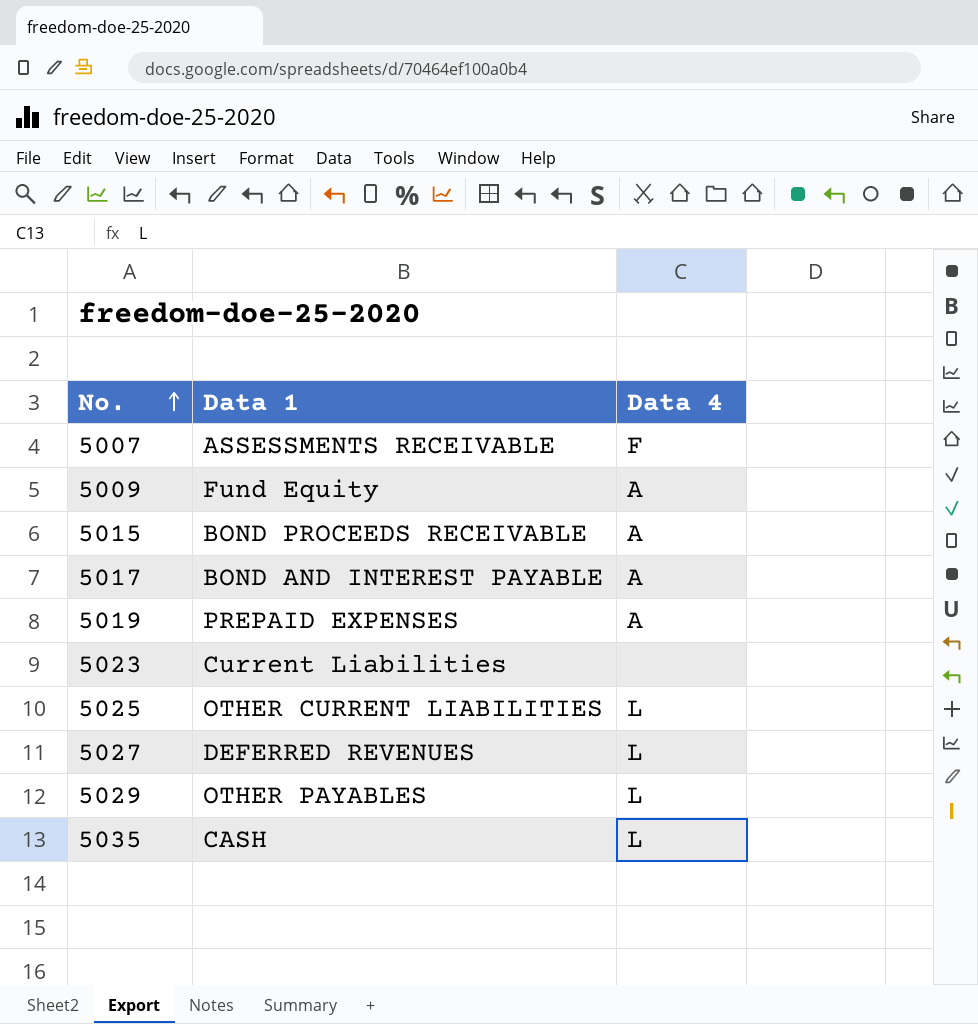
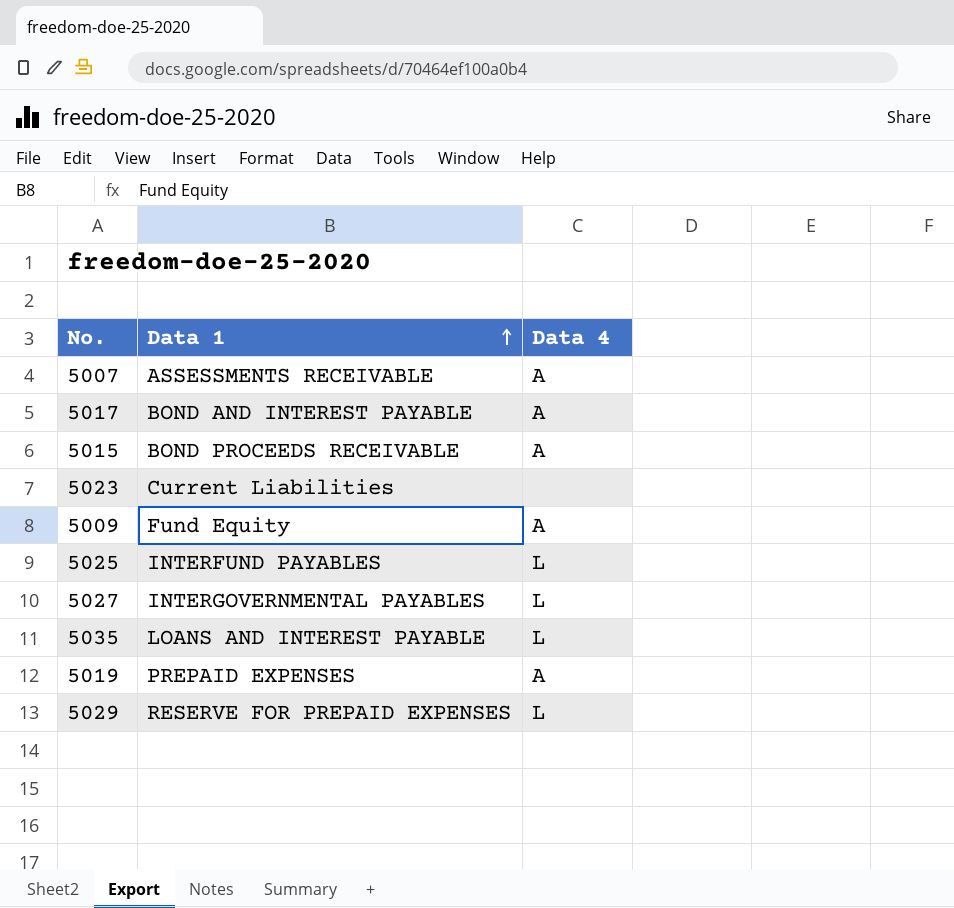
row order: No. ascending -> Data 1 ascending
5007 | Data 4: F -> A
5025 | Data 1: OTHER CURRENT LIABILITIES -> INTERFUND PAYABLES
5027 | Data 1: DEFERRED REVENUES -> INTERGOVERNMENTAL PAYABLES
5035 | Data 1: CASH -> LOANS AND INTEREST PAYABLE
5029 | Data 1: OTHER PAYABLES -> RESERVE FOR PREPAID EXPENSES

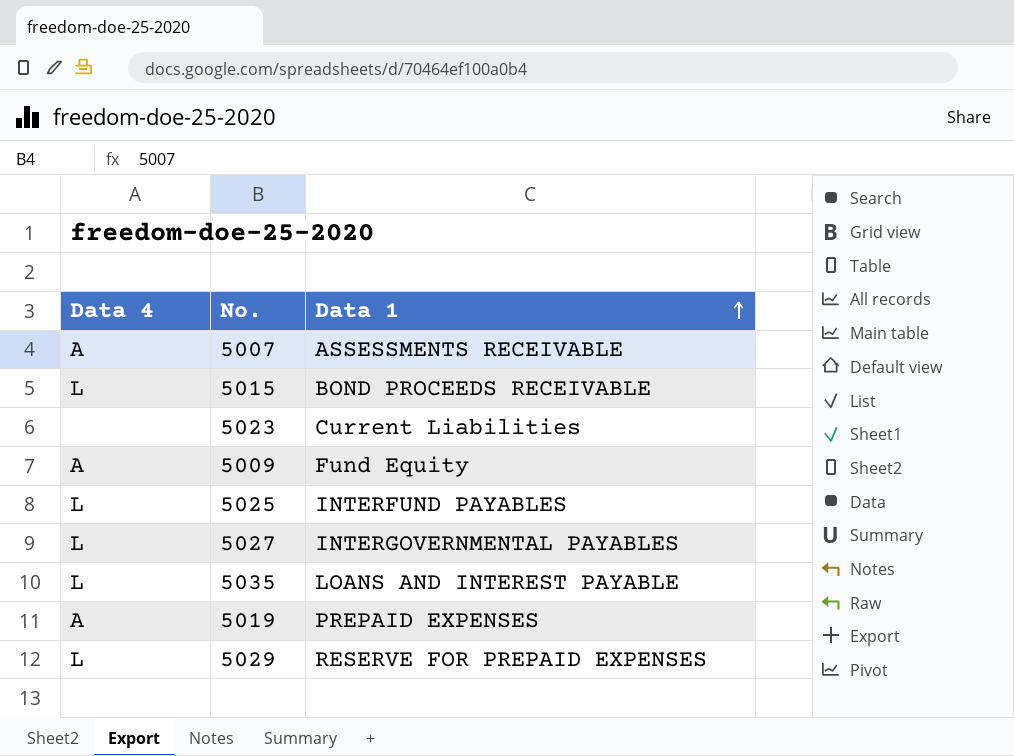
column Data 4 | position: 3 -> 1
row 5017: BOND AND INTEREST PAYABLE | A -> none
5015 | Data 4: A -> L

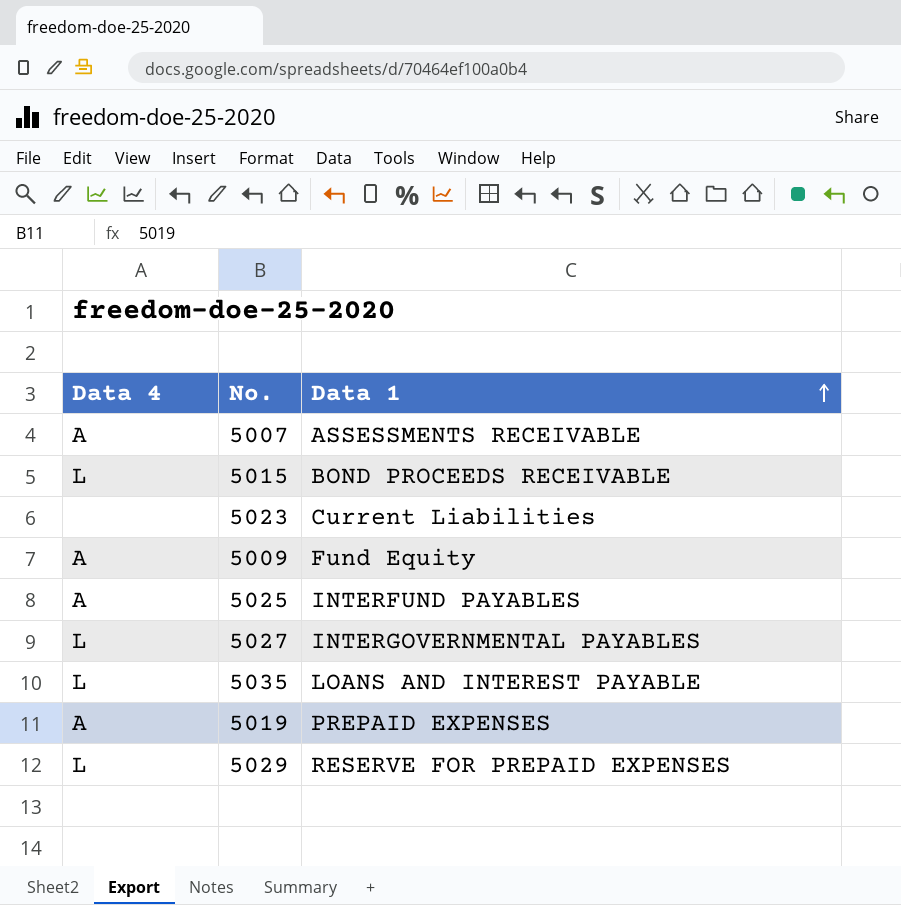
5025 | Data 4: L -> A

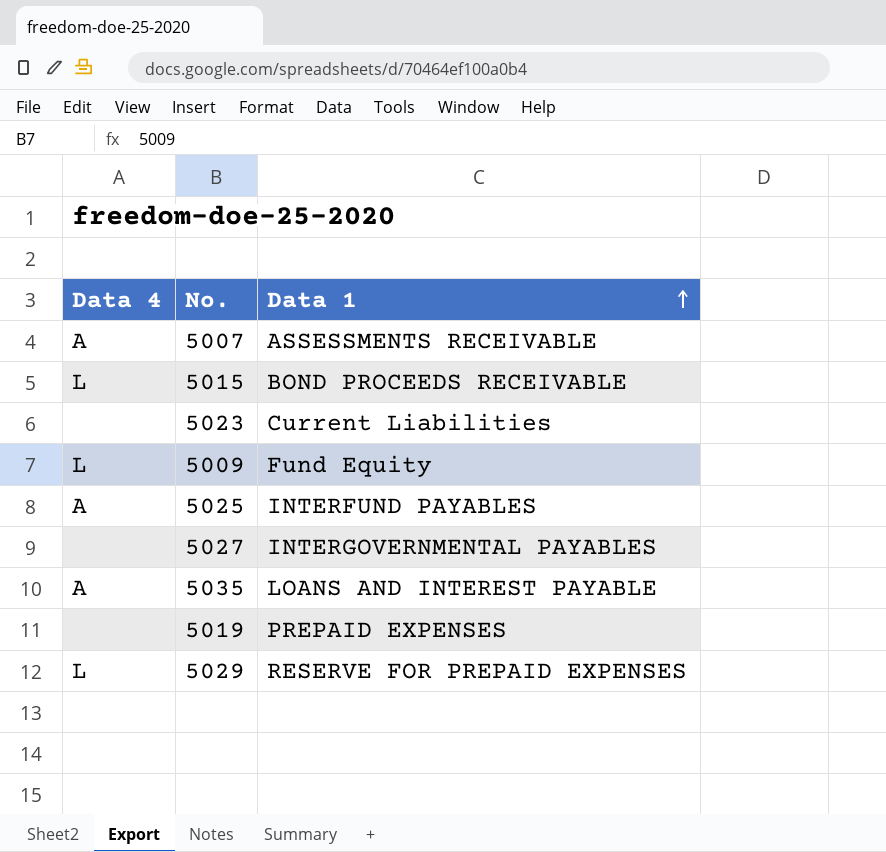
5009 | Data 4: A -> L
5027 | Data 4: L -> none
5035 | Data 4: L -> A
5019 | Data 4: A -> none

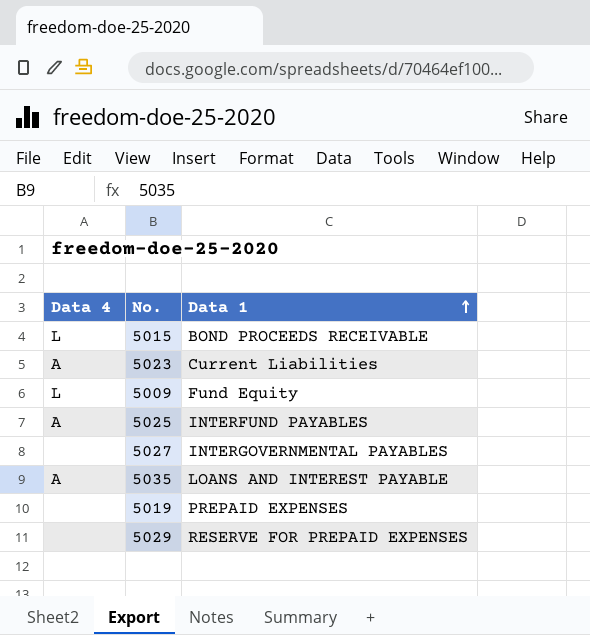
row 5007: A | ASSESSMENTS RECEIVABLE -> none
5023 | Data 4: none -> A
5029 | Data 4: L -> none

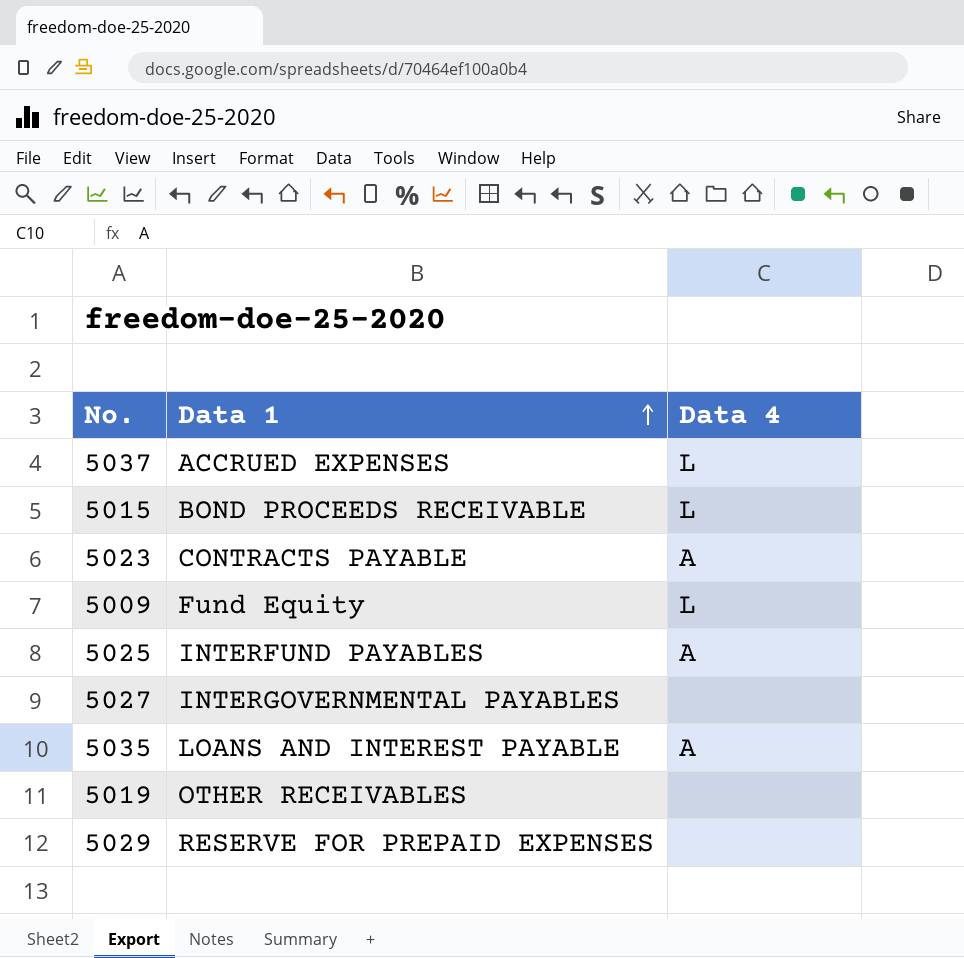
column Data 4 | position: 1 -> 3
row 5037: none -> ACCRUED EXPENSES | L
5023 | Data 1: Current Liabilities -> CONTRACTS PAYABLE
5019 | Data 1: PREPAID EXPENSES -> OTHER RECEIVABLES

